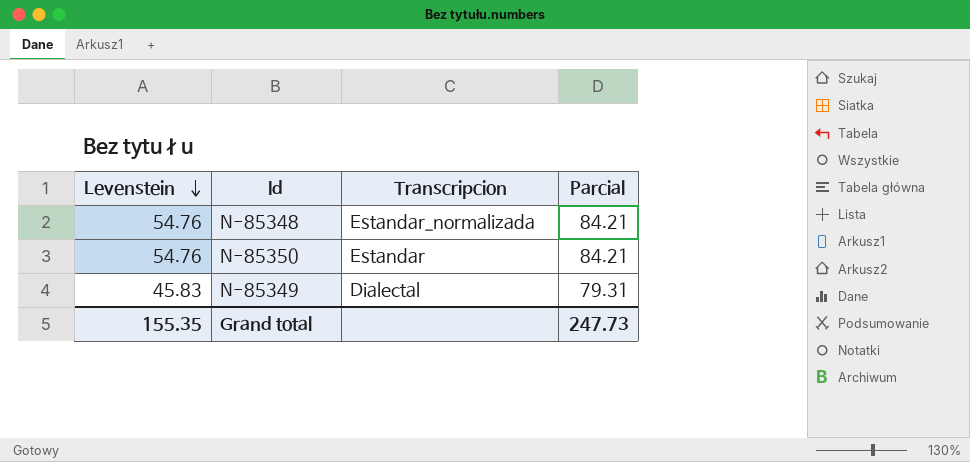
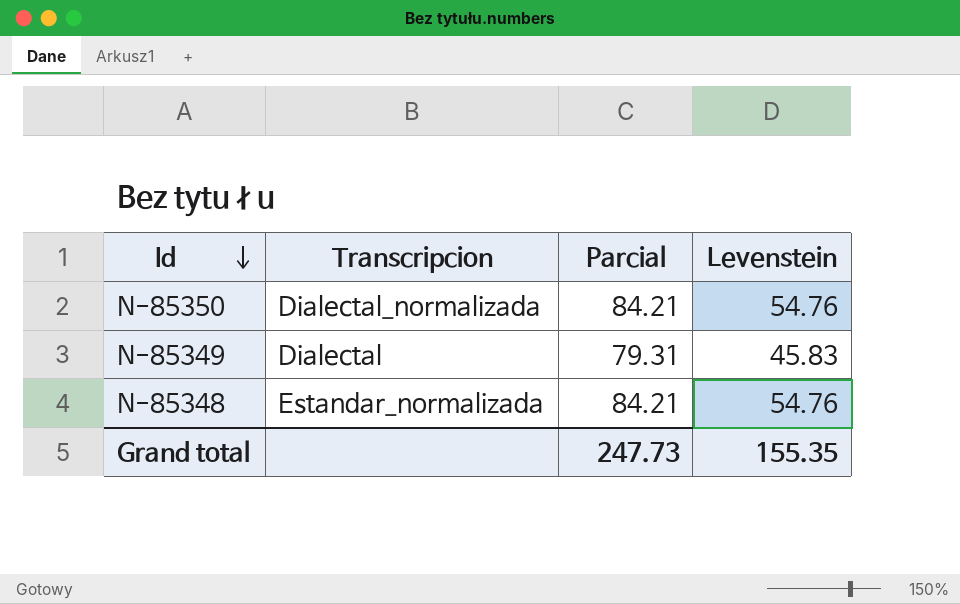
row order: Levenstein descending -> Id descending
column Levenstein | position: 1 -> 4
N-85350 | Transcripcion: Estandar -> Dialectal_normalizada

